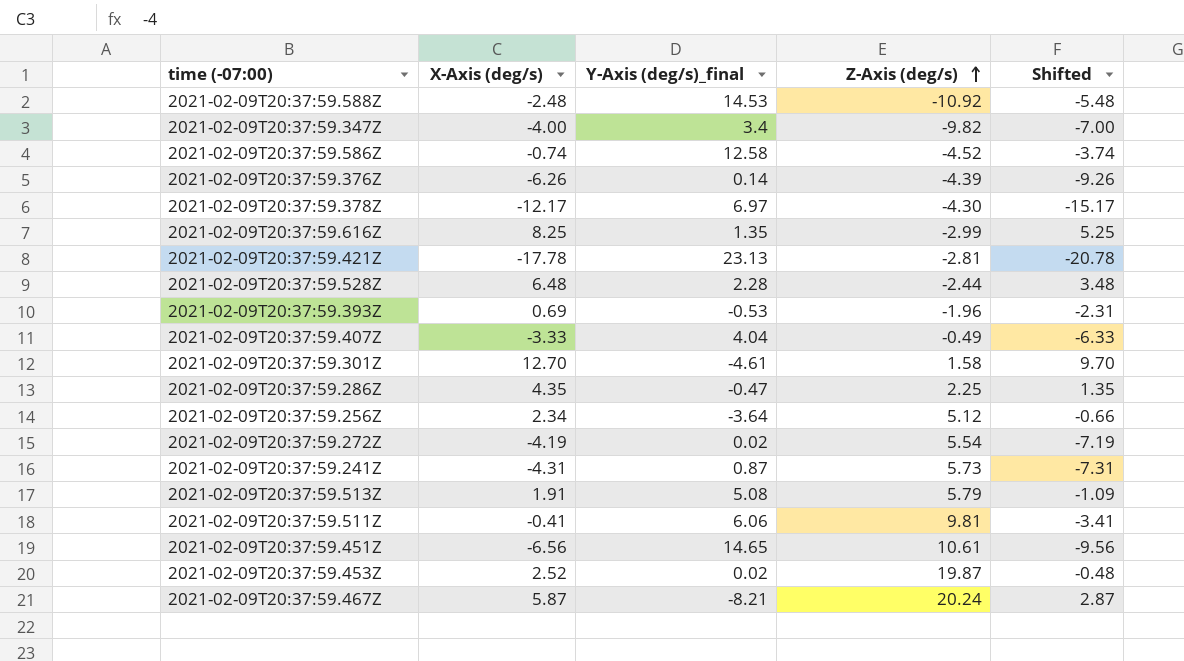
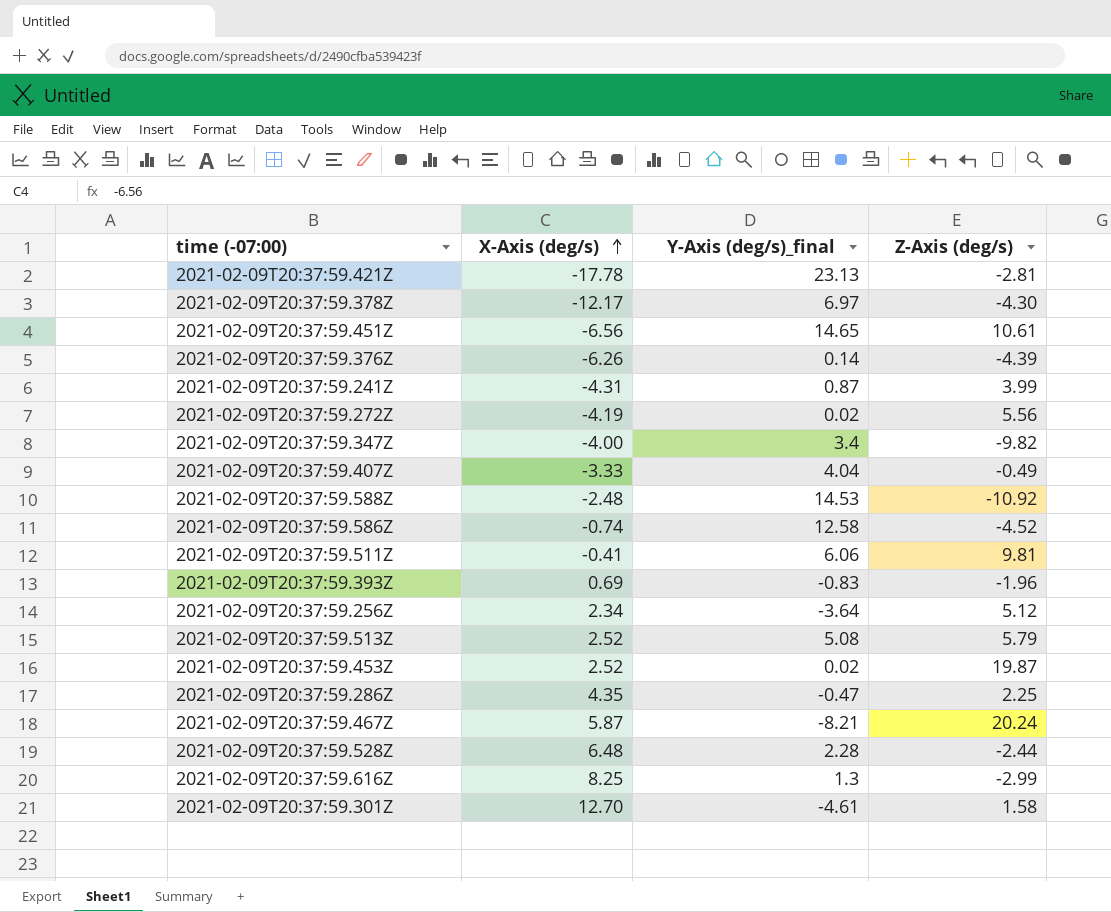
row order: Z-Axis (deg/s) ascending -> X-Axis (deg/s) ascending
column Shifted | formula: [X-Axis (deg/s)] - 3 -> none
2021-02-09T20:37:59.241Z | Z-Axis (deg/s): 5.73 -> 3.99
2021-02-09T20:37:59.272Z | Z-Axis (deg/s): 5.54 -> 5.56
2021-02-09T20:37:59.393Z | Y-Axis (deg/s)_final: -0.53 -> -0.83
2021-02-09T20:37:59.513Z | X-Axis (deg/s): 1.91 -> 2.52
2021-02-09T20:37:59.616Z | Y-Axis (deg/s)_final: 1.35 -> 1.3

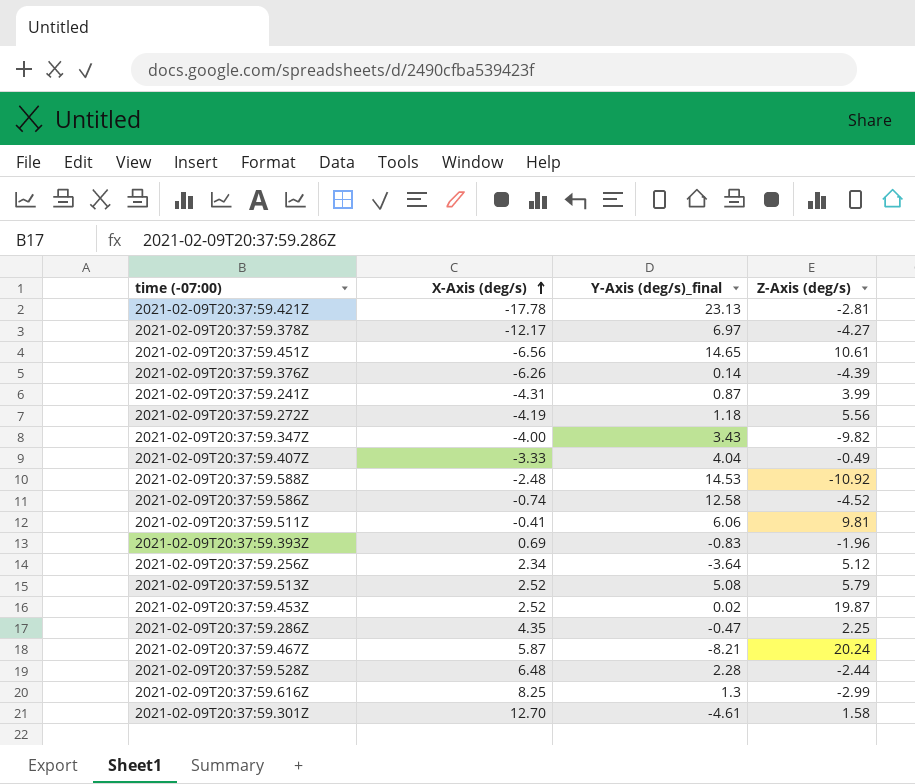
2021-02-09T20:37:59.378Z | Z-Axis (deg/s): -4.30 -> -4.27
2021-02-09T20:37:59.272Z | Y-Axis (deg/s)_final: 0.02 -> 1.18
2021-02-09T20:37:59.347Z | Y-Axis (deg/s)_final: 3.4 -> 3.43

